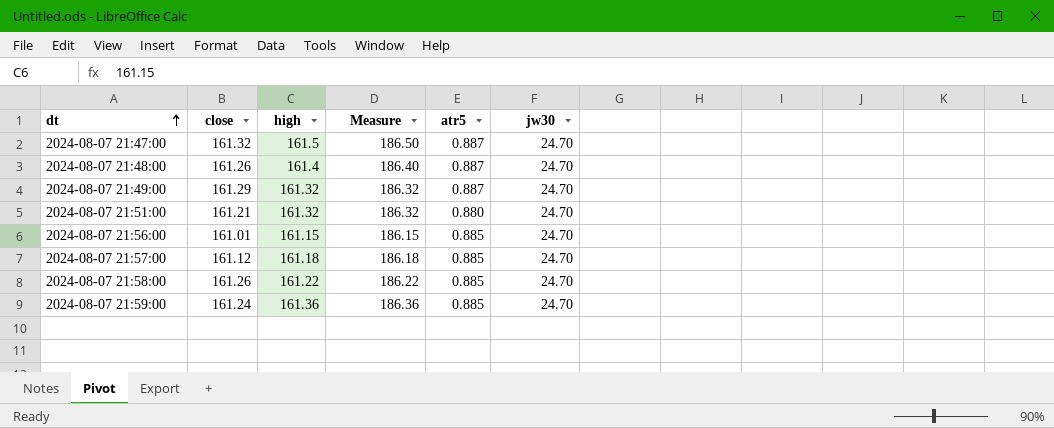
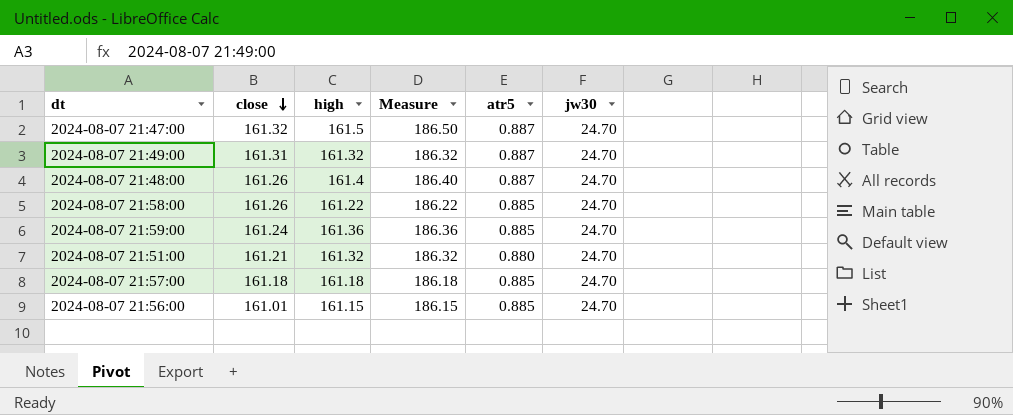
row order: dt ascending -> close descending
2024-08-07 21:49:00 | close: 161.29 -> 161.31
2024-08-07 21:57:00 | close: 161.12 -> 161.18

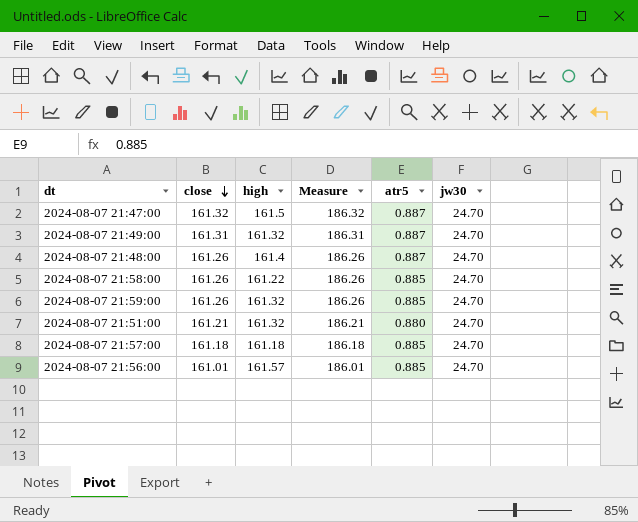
column Measure | formula: [high] + 25 -> [close] + 25
2024-08-07 21:59:00 | close: 161.24 -> 161.26
2024-08-07 21:59:00 | high: 161.36 -> 161.32
2024-08-07 21:56:00 | high: 161.15 -> 161.57

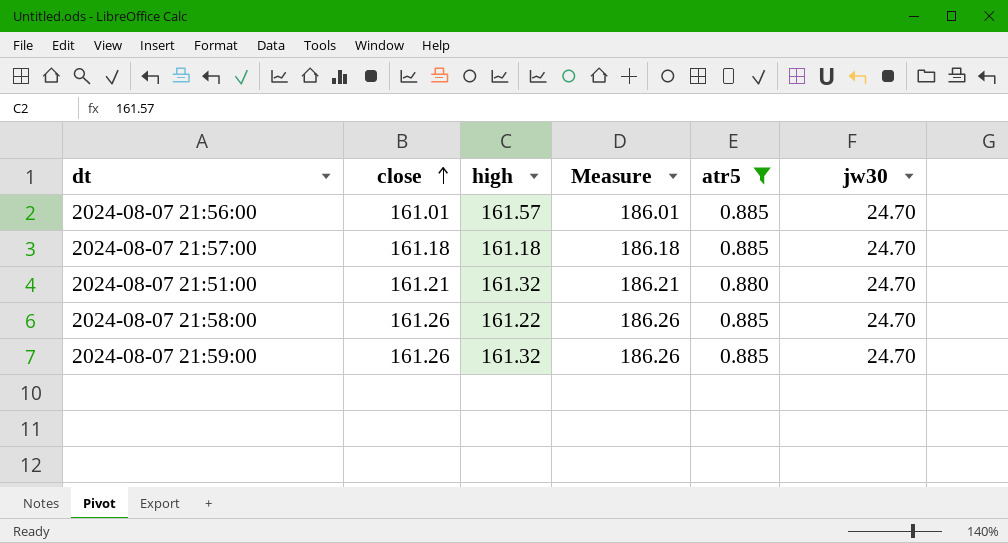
filter: none -> atr5 != 0.887
row order: close descending -> close ascending

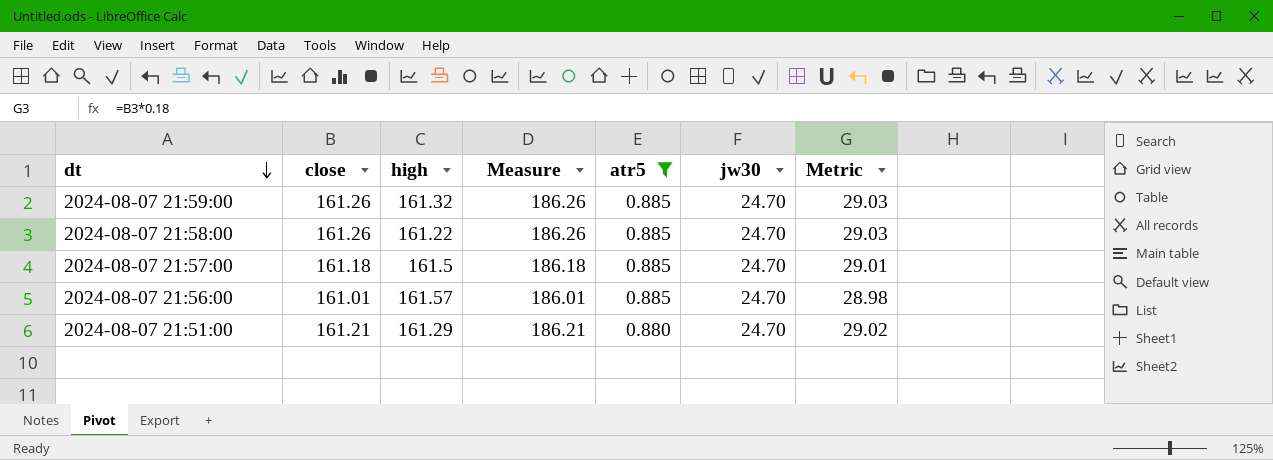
row order: close ascending -> dt descending
column Metric | formula: none -> [close] * 0.18
2024-08-07 21:57:00 | high: 161.18 -> 161.5
2024-08-07 21:51:00 | high: 161.32 -> 161.29

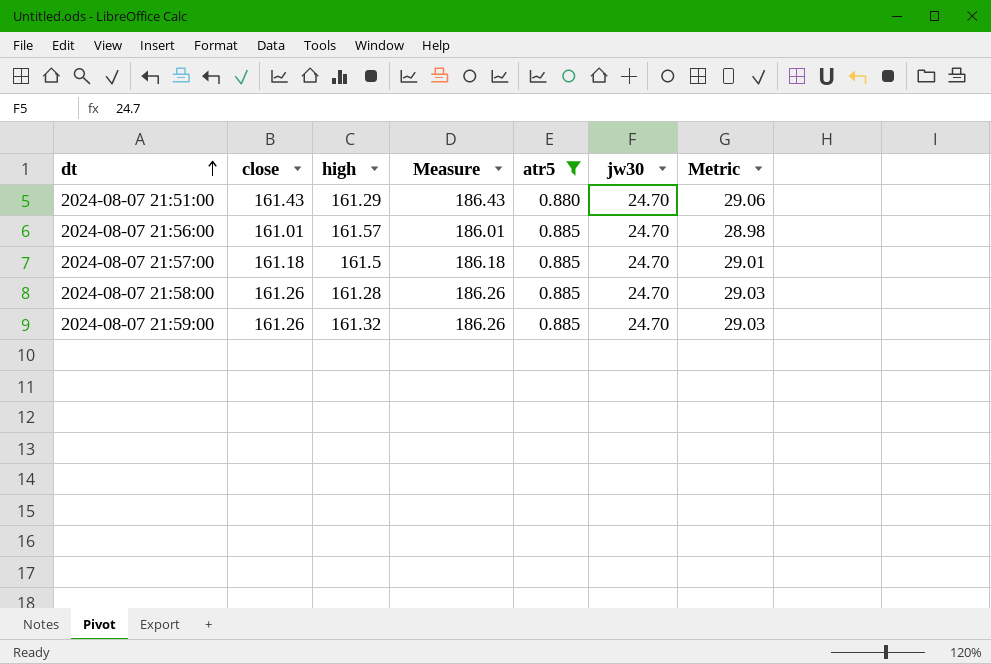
row order: dt descending -> dt ascending
2024-08-07 21:51:00 | close: 161.21 -> 161.43
2024-08-07 21:51:00 | Measure: 186.21 -> 186.43
2024-08-07 21:51:00 | Metric: 29.02 -> 29.06
2024-08-07 21:58:00 | high: 161.22 -> 161.28

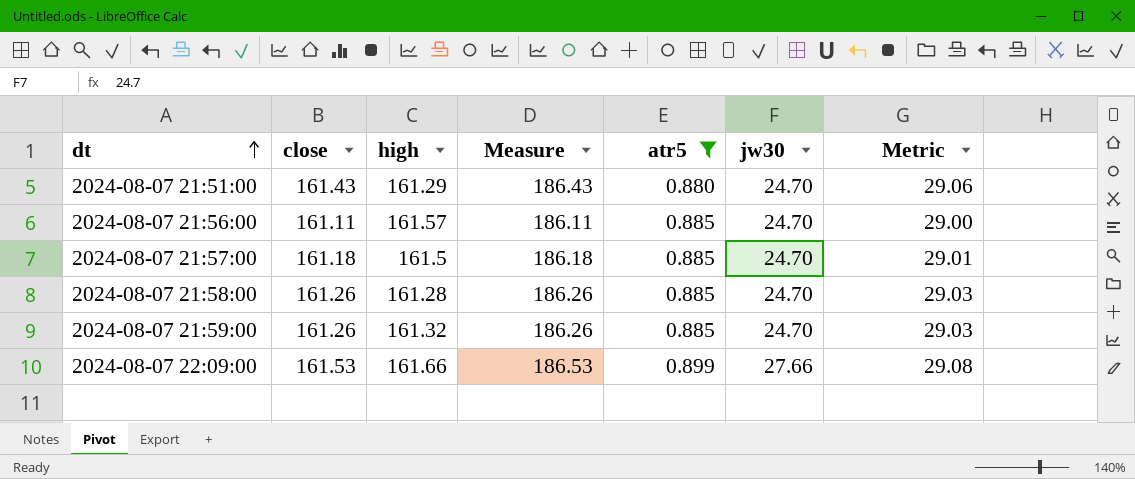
2024-08-07 21:56:00 | close: 161.01 -> 161.11
2024-08-07 21:56:00 | Measure: 186.01 -> 186.11
2024-08-07 21:56:00 | Metric: 28.98 -> 29.00
row 2024-08-07 22:09:00: none -> 161.53 | 161.66 | 186.53 | 0.899 | 27.66 | 29.08

